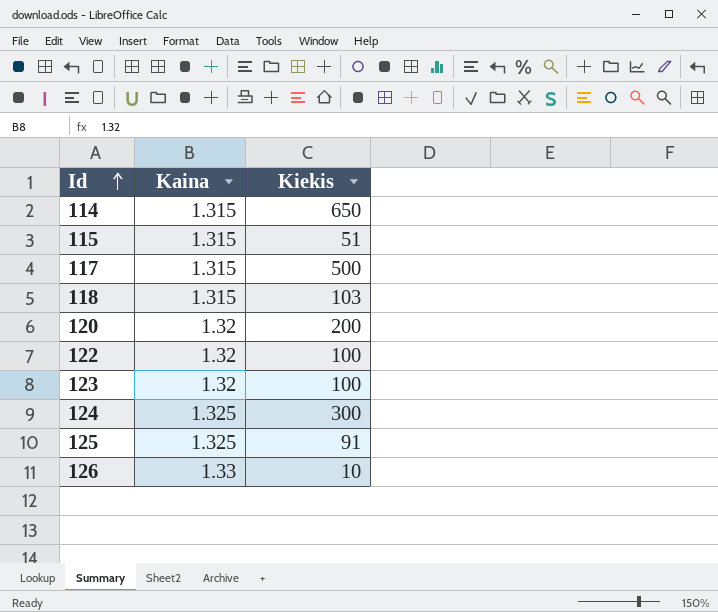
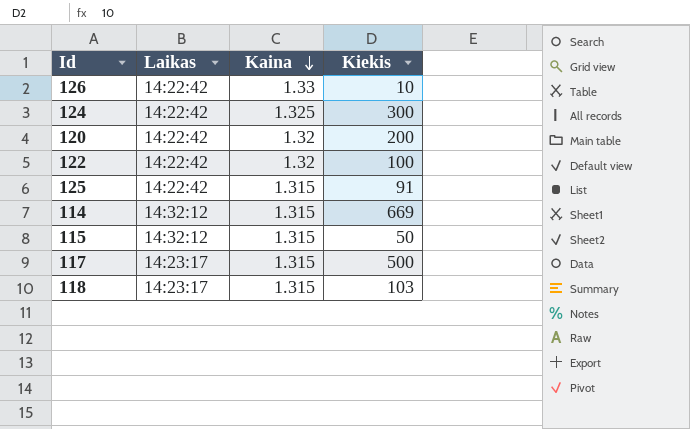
row order: Id ascending -> Kaina descending
column Laikas | position: none -> 2
row 123: 1.32 | 100 -> none
125 | Kaina: 1.325 -> 1.315
114 | Kiekis: 650 -> 669
115 | Kiekis: 51 -> 50

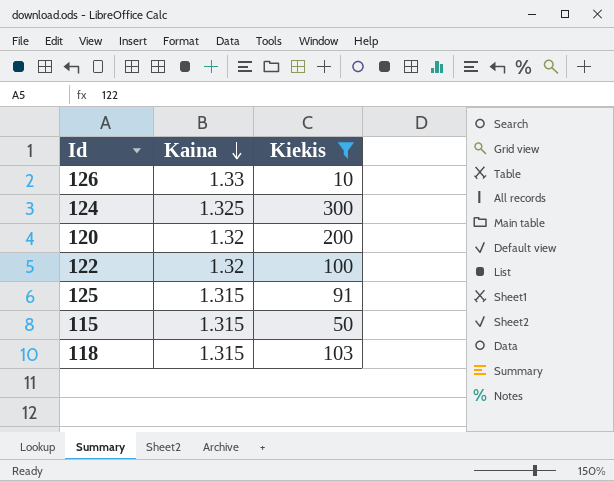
filter: none -> Kiekis <= 300
column Laikas | position: 2 -> none

